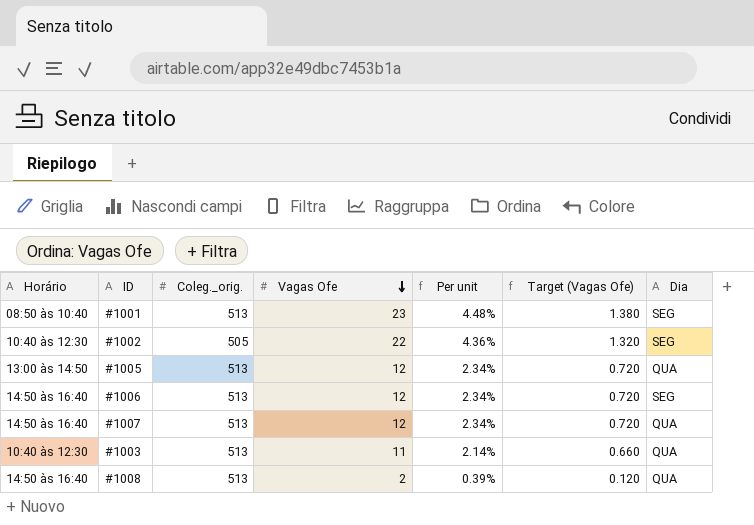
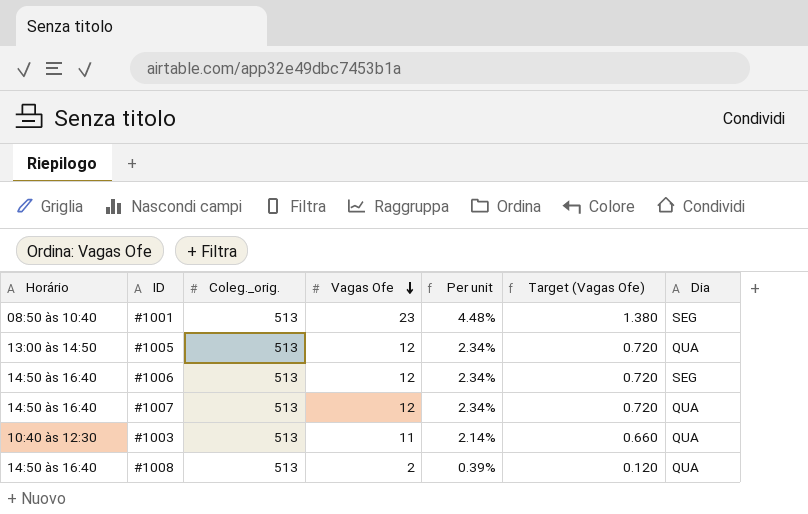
row #1002: 10:40 às 12:30 | 505 | 22 | 4.36% | 1.320 | SEG -> none

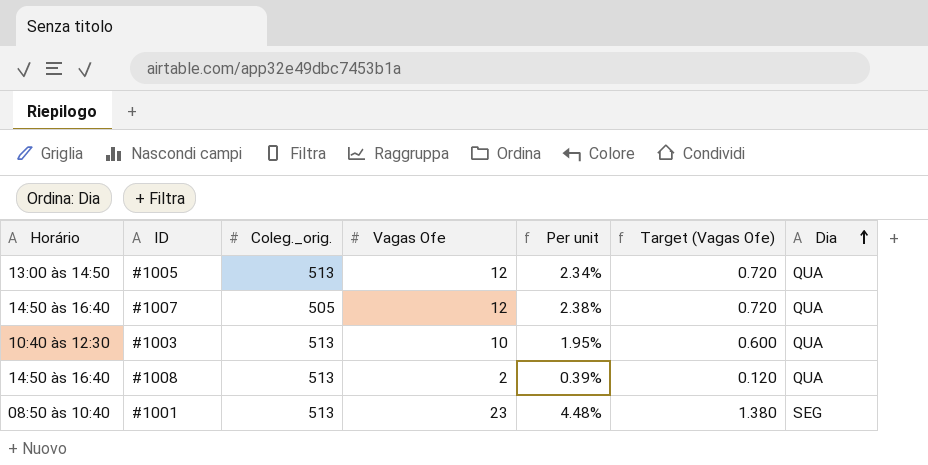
row order: Vagas Ofe descending -> Dia ascending
row #1006: 14:50 às 16:40 | 513 | 12 | 2.34% | 0.720 | SEG -> none
#1007 | Coleg._orig.: 513 -> 505
#1007 | Per unit: 2.34% -> 2.38%
#1003 | Vagas Ofe: 11 -> 10
#1003 | Per unit: 2.14% -> 1.95%
#1003 | Target (Vagas Ofe): 0.660 -> 0.600

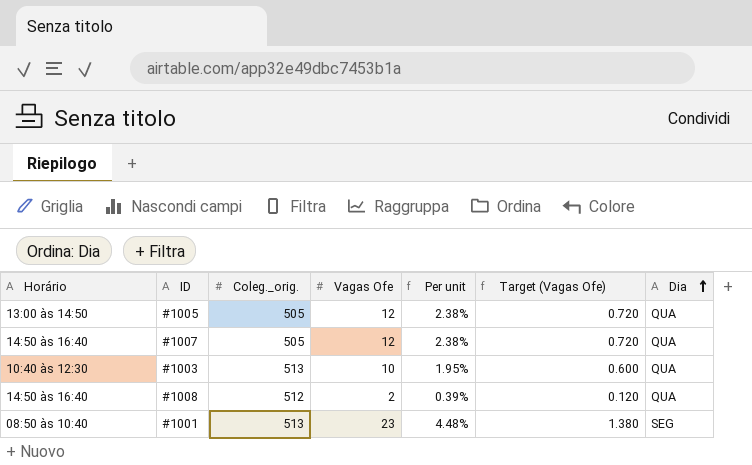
#1005 | Coleg._orig.: 513 -> 505
#1005 | Per unit: 2.34% -> 2.38%
#1008 | Coleg._orig.: 513 -> 512

